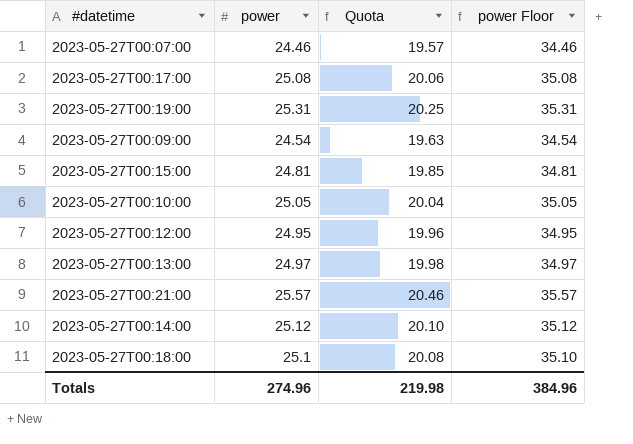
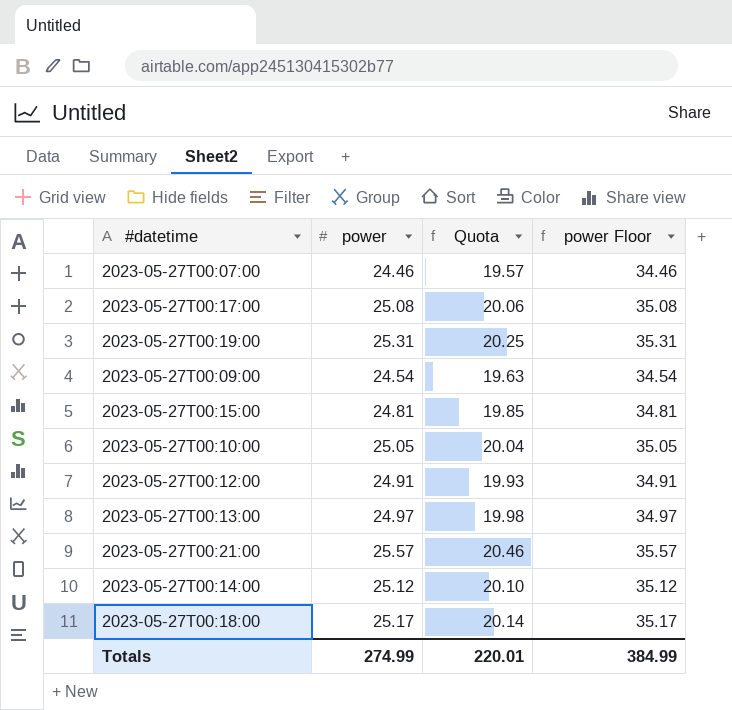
2023-05-27T00:12:00 | power: 24.95 -> 24.91
2023-05-27T00:12:00 | Quota: 19.96 -> 19.93
2023-05-27T00:12:00 | power Floor: 34.95 -> 34.91
2023-05-27T00:18:00 | power: 25.1 -> 25.17
2023-05-27T00:18:00 | Quota: 20.08 -> 20.14
2023-05-27T00:18:00 | power Floor: 35.10 -> 35.17
Totals | power: 274.96 -> 274.99
Totals | Quota: 219.98 -> 220.01
Totals | power Floor: 384.96 -> 384.99

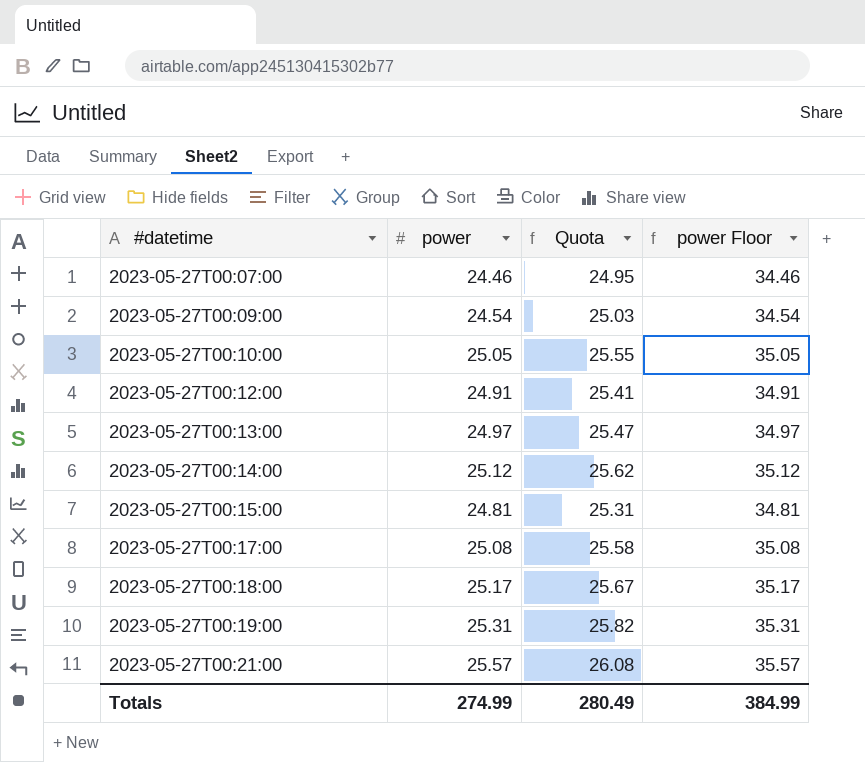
row order: none -> #datetime ascending
column Quota | formula: [power] * 0.8 -> [power] * 1.02
Totals | Quota: 220.01 -> 280.49

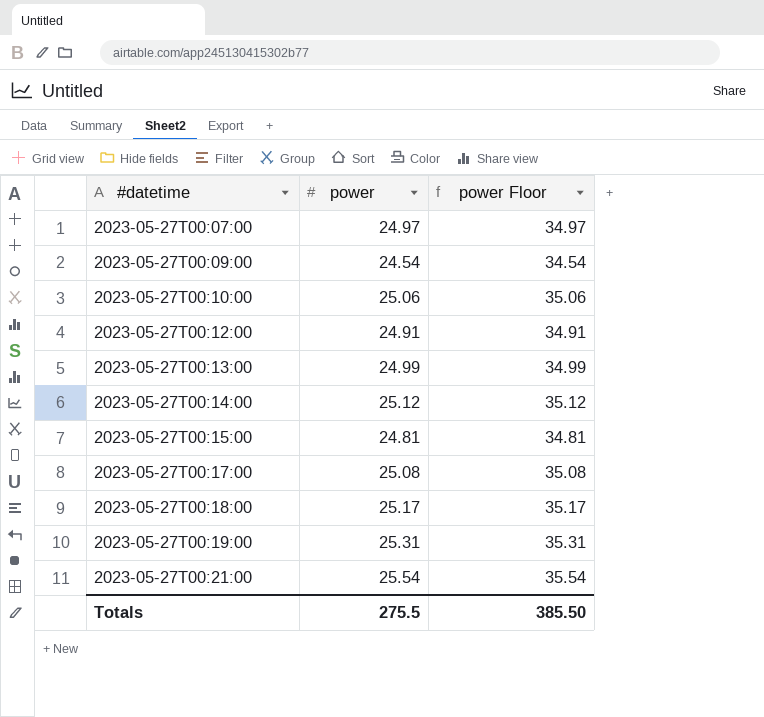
column Quota | formula: [power] * 1.02 -> none
2023-05-27T00:07:00 | power: 24.46 -> 24.97
2023-05-27T00:07:00 | power Floor: 34.46 -> 34.97
2023-05-27T00:10:00 | power: 25.05 -> 25.06
2023-05-27T00:10:00 | power Floor: 35.05 -> 35.06
2023-05-27T00:13:00 | power: 24.97 -> 24.99
2023-05-27T00:13:00 | power Floor: 34.97 -> 34.99
2023-05-27T00:21:00 | power: 25.57 -> 25.54
2023-05-27T00:21:00 | power Floor: 35.57 -> 35.54
Totals | power: 274.99 -> 275.5
Totals | power Floor: 384.99 -> 385.50

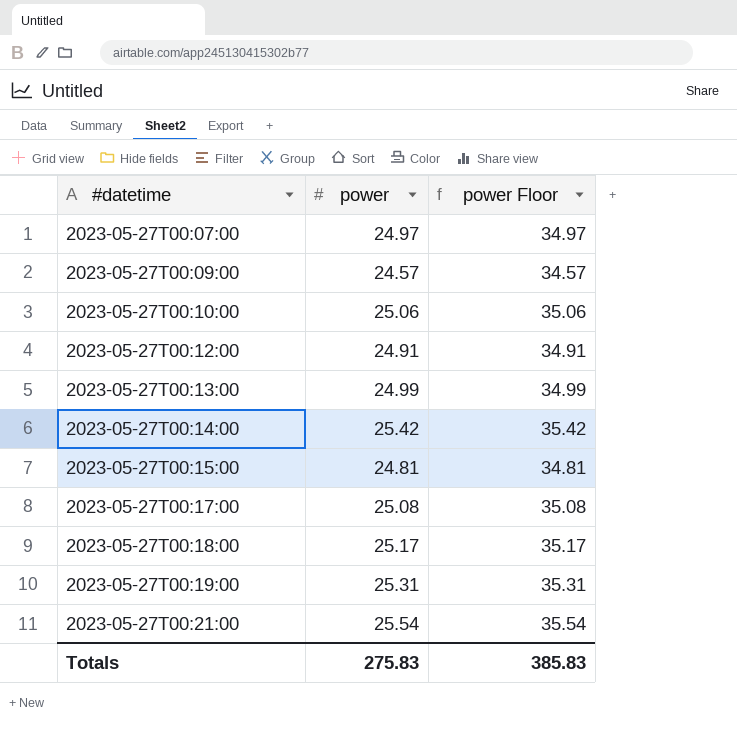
2023-05-27T00:09:00 | power: 24.54 -> 24.57
2023-05-27T00:09:00 | power Floor: 34.54 -> 34.57
2023-05-27T00:14:00 | power: 25.12 -> 25.42
2023-05-27T00:14:00 | power Floor: 35.12 -> 35.42
Totals | power: 275.5 -> 275.83
Totals | power Floor: 385.50 -> 385.83

